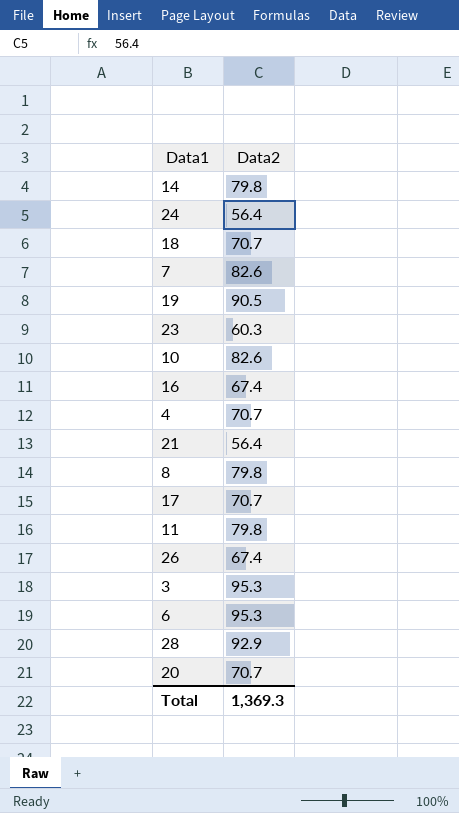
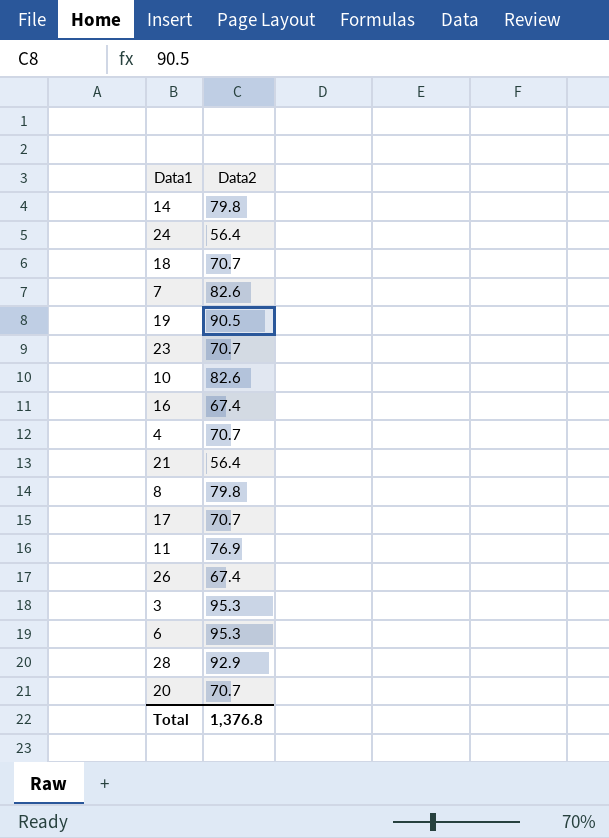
23 | Data2: 60.3 -> 70.7
11 | Data2: 79.8 -> 76.9
Total | Data2: 1,369.3 -> 1,376.8

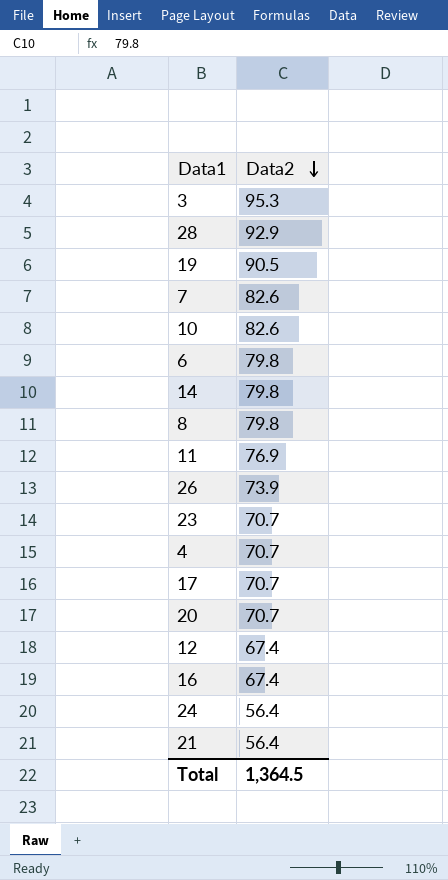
row order: none -> Data2 descending
row 18: 70.7 -> none
6 | Data2: 95.3 -> 79.8
26 | Data2: 67.4 -> 73.9
row 12: none -> 67.4
Total | Data2: 1,376.8 -> 1,364.5

